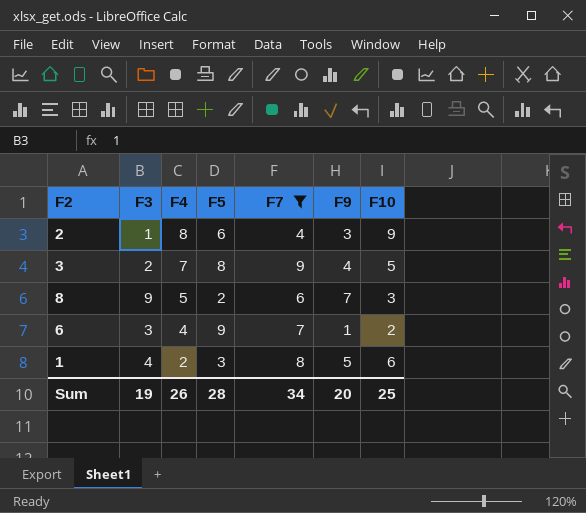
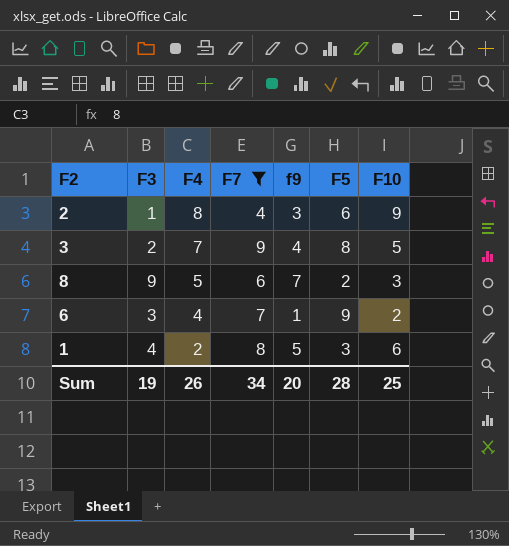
column name: F9 -> f9
column F5 | position: 4 -> 6

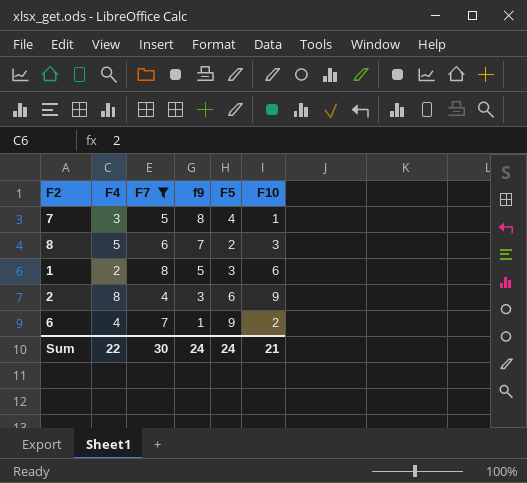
row order: F4 descending -> f9 descending
column F3 | position: 2 -> none
row 3: 2 | 7 | 9 | 4 | 8 | 5 -> none
row 7: none -> 3 | 5 | 8 | 4 | 1
Sum | F4: 26 -> 22
Sum | F7: 34 -> 30
Sum | f9: 20 -> 24
Sum | F5: 28 -> 24
Sum | F10: 25 -> 21

